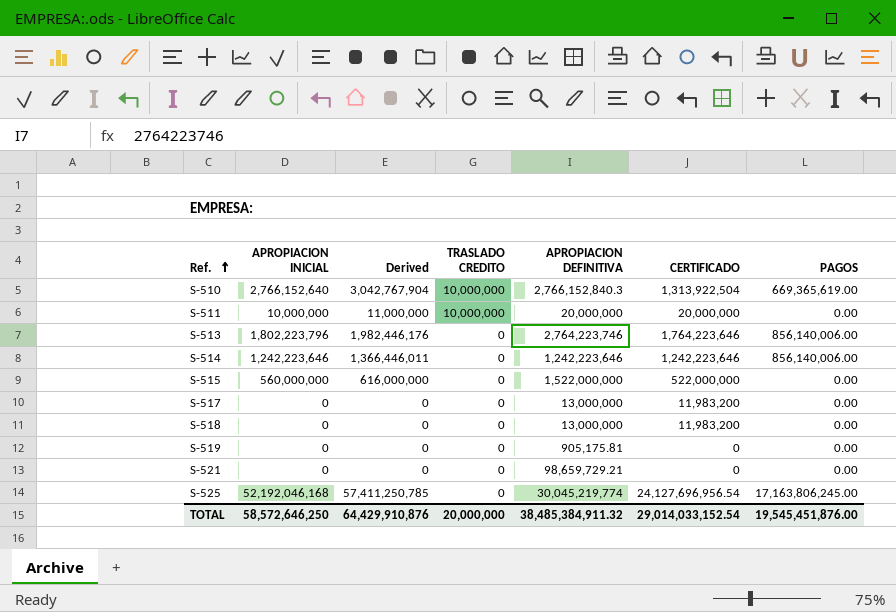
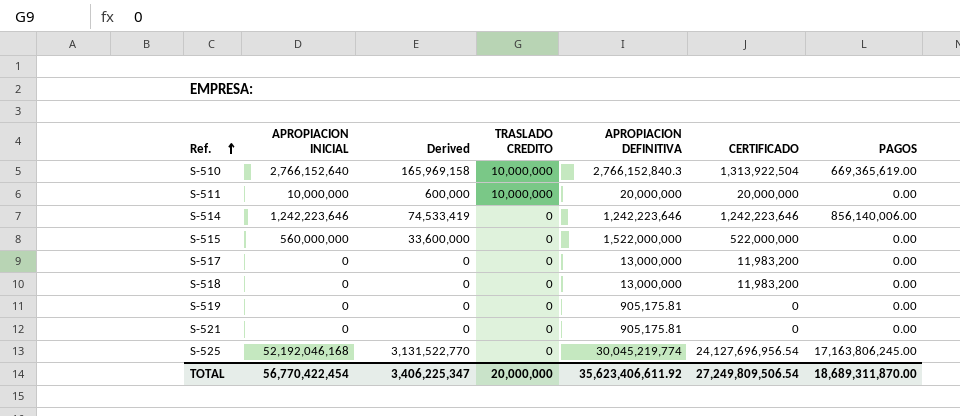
column Derived | formula: [APROPIACION INICIAL] * 1.1 -> [APROPIACION INICIAL] * 0.06
row S-513: 1,802,223,796 | 1,982,446,176 | 0 | 2,764,223,746 | 1,764,223,646 | 856,140,006.00 -> none
S-521 | APROPIACION DEFINITIVA: 98,659,729.21 -> 905,175.81
TOTAL | APROPIACION INICIAL: 58,572,646,250 -> 56,770,422,454
TOTAL | Derived: 64,429,910,876 -> 3,406,225,347
TOTAL | APROPIACION DEFINITIVA: 38,485,384,911.32 -> 35,623,406,611.92
TOTAL | CERTIFICADO: 29,014,033,152.54 -> 27,249,809,506.54
TOTAL | PAGOS: 19,545,451,876.00 -> 18,689,311,870.00

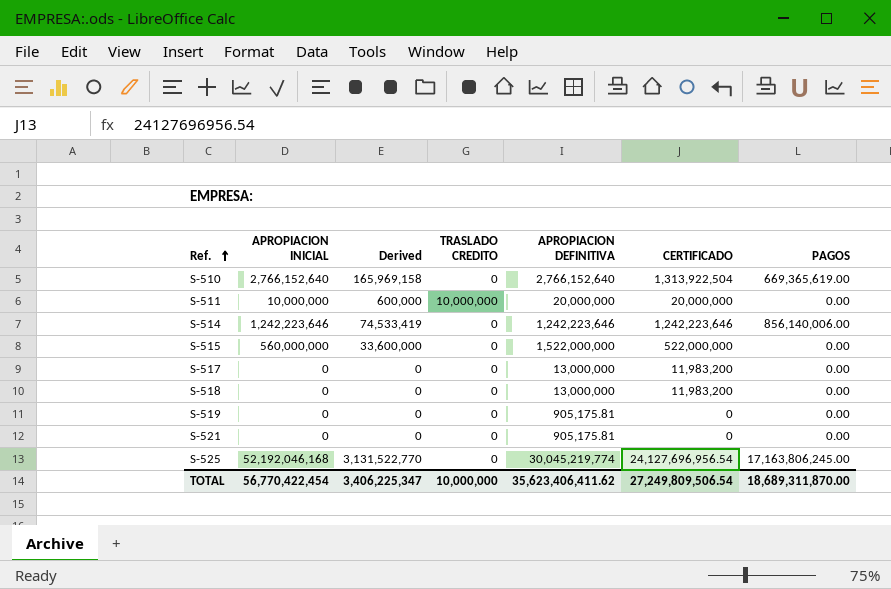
S-510 | TRASLADO CREDITO: 10,000,000 -> 0
S-510 | APROPIACION DEFINITIVA: 2,766,152,840.3 -> 2,766,152,640
TOTAL | TRASLADO CREDITO: 20,000,000 -> 10,000,000
TOTAL | APROPIACION DEFINITIVA: 35,623,406,611.92 -> 35,623,406,411.62

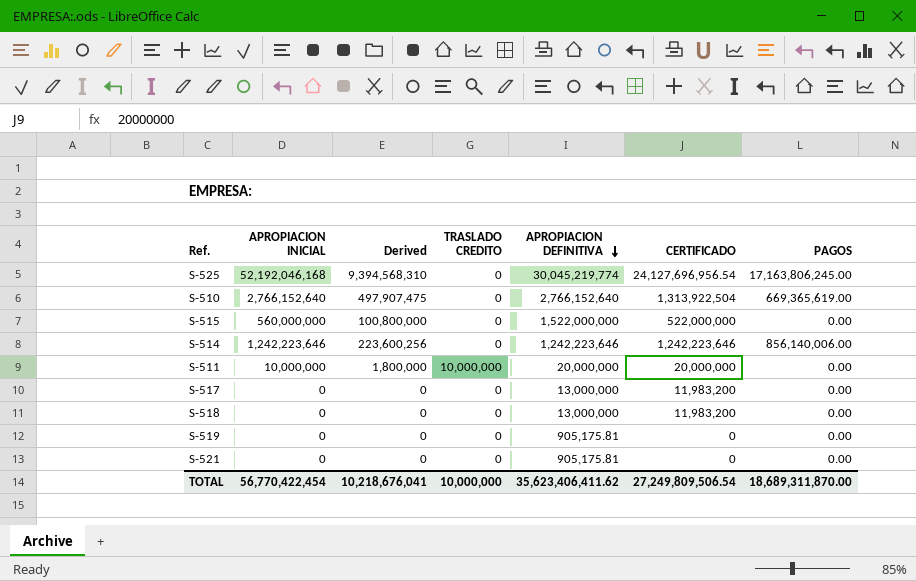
row order: Ref. ascending -> APROPIACION DEFINITIVA descending
column Derived | formula: [APROPIACION INICIAL] * 0.06 -> [APROPIACION INICIAL] * 0.18
TOTAL | Derived: 3,406,225,347 -> 10,218,676,041

